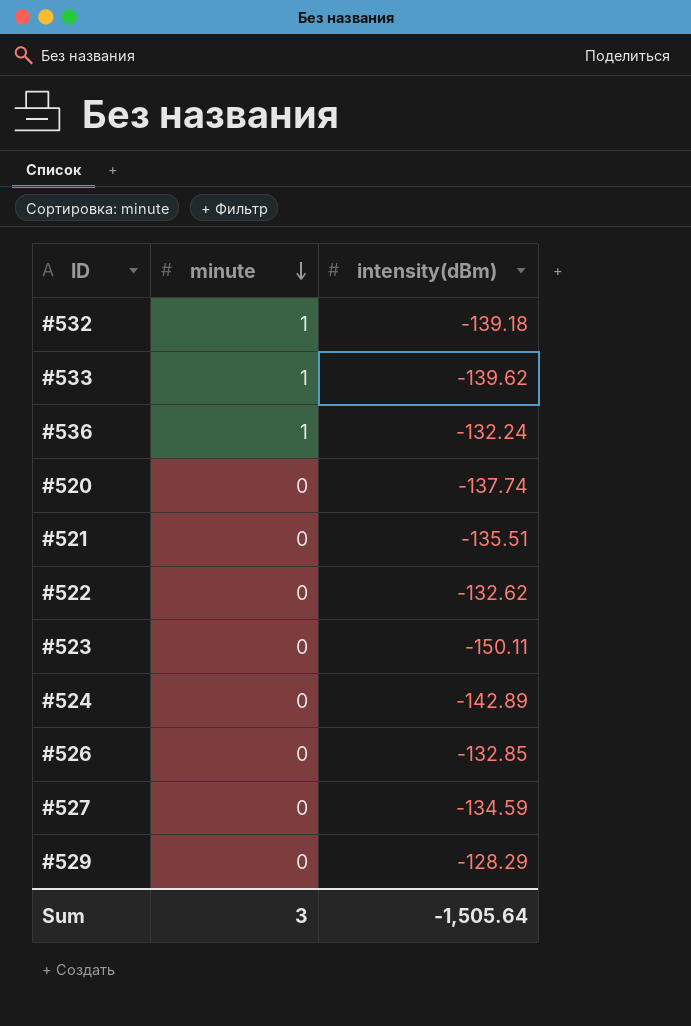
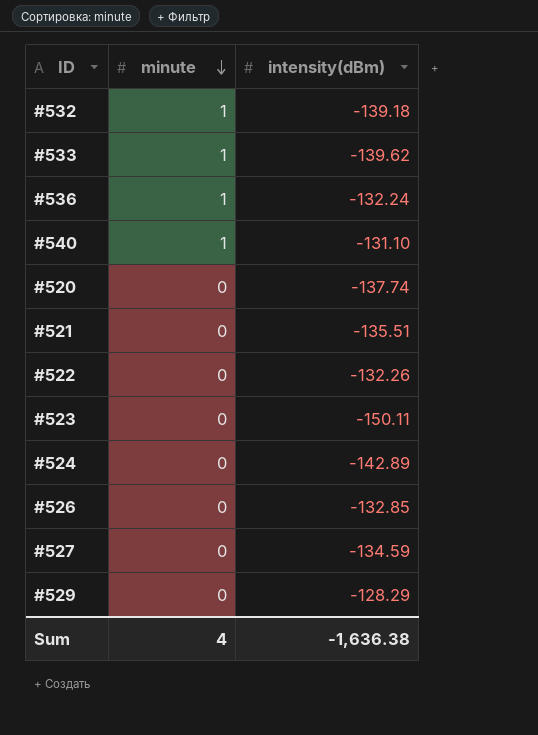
row #540: none -> 1 | -131.10
#522 | intensity(dBm): -132.62 -> -132.26
Sum | minute: 3 -> 4
Sum | intensity(dBm): -1,505.64 -> -1,636.38

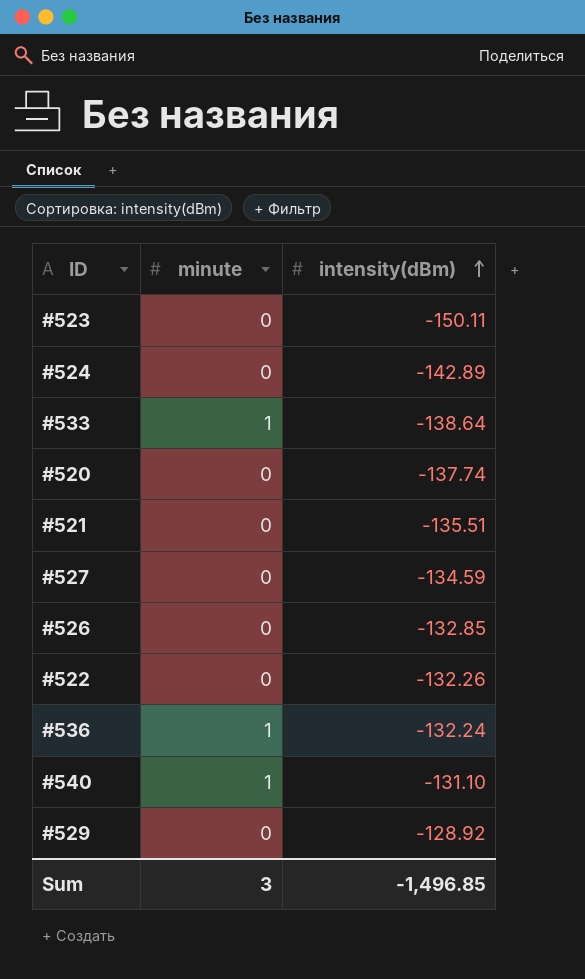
row order: minute descending -> intensity(dBm) ascending
row #532: 1 | -139.18 -> none
#533 | intensity(dBm): -139.62 -> -138.64
#529 | intensity(dBm): -128.29 -> -128.92
Sum | minute: 4 -> 3
Sum | intensity(dBm): -1,636.38 -> -1,496.85

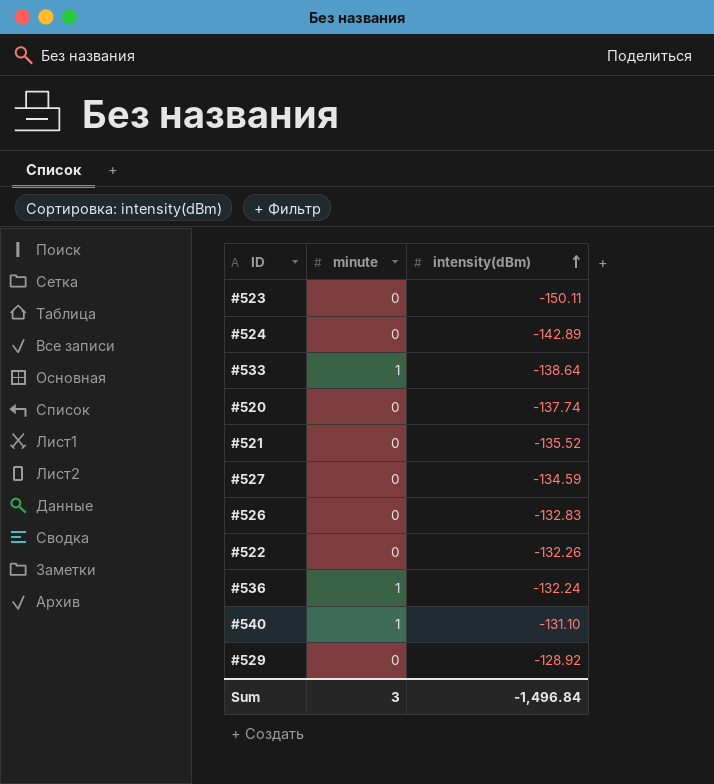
#521 | intensity(dBm): -135.51 -> -135.52
#526 | intensity(dBm): -132.85 -> -132.83
Sum | intensity(dBm): -1,496.85 -> -1,496.84

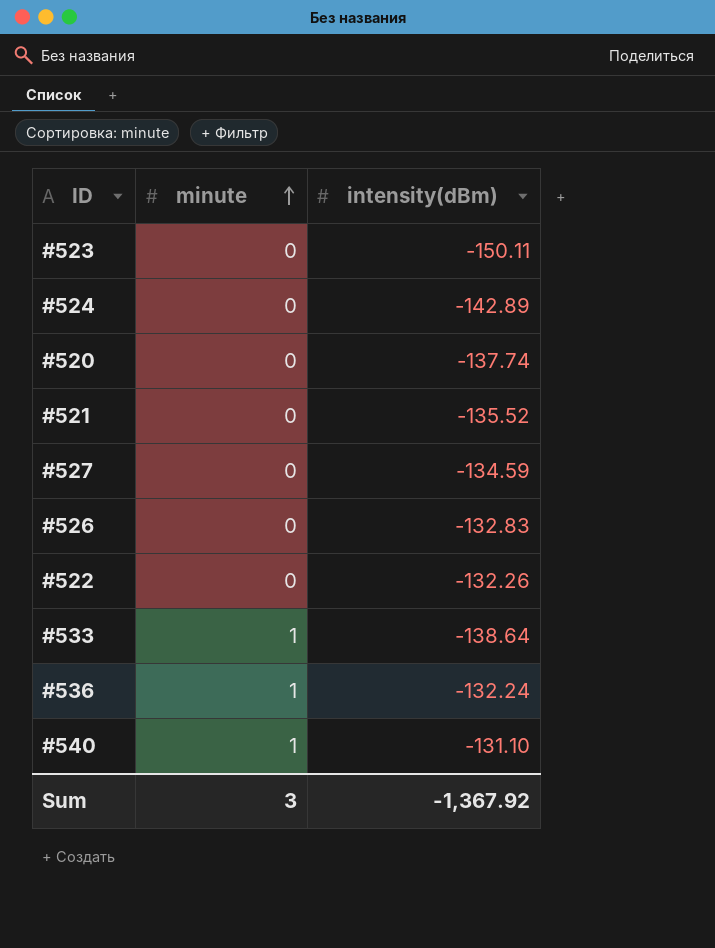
row order: intensity(dBm) ascending -> minute ascending
row #529: 0 | -128.92 -> none
Sum | intensity(dBm): -1,496.84 -> -1,367.92

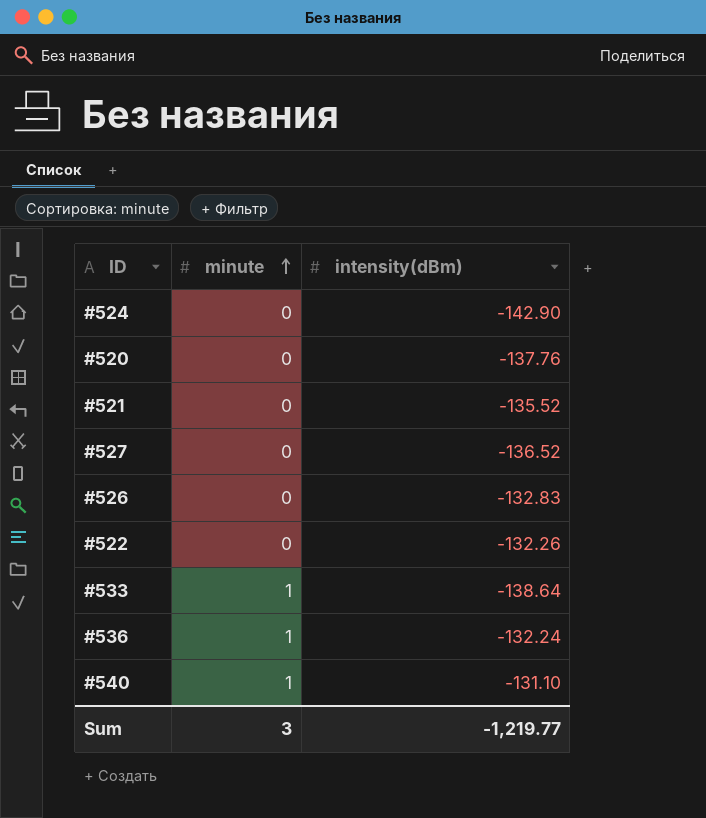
row #523: 0 | -150.11 -> none
#524 | intensity(dBm): -142.89 -> -142.90
#520 | intensity(dBm): -137.74 -> -137.76
#527 | intensity(dBm): -134.59 -> -136.52
Sum | intensity(dBm): -1,367.92 -> -1,219.77

